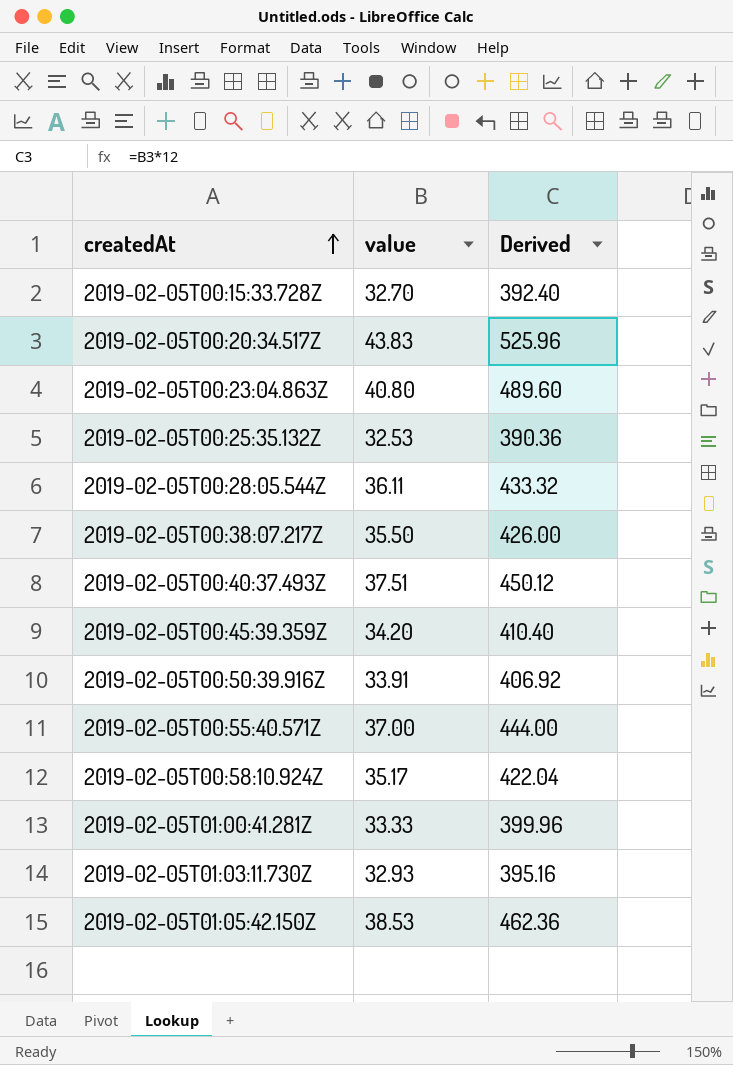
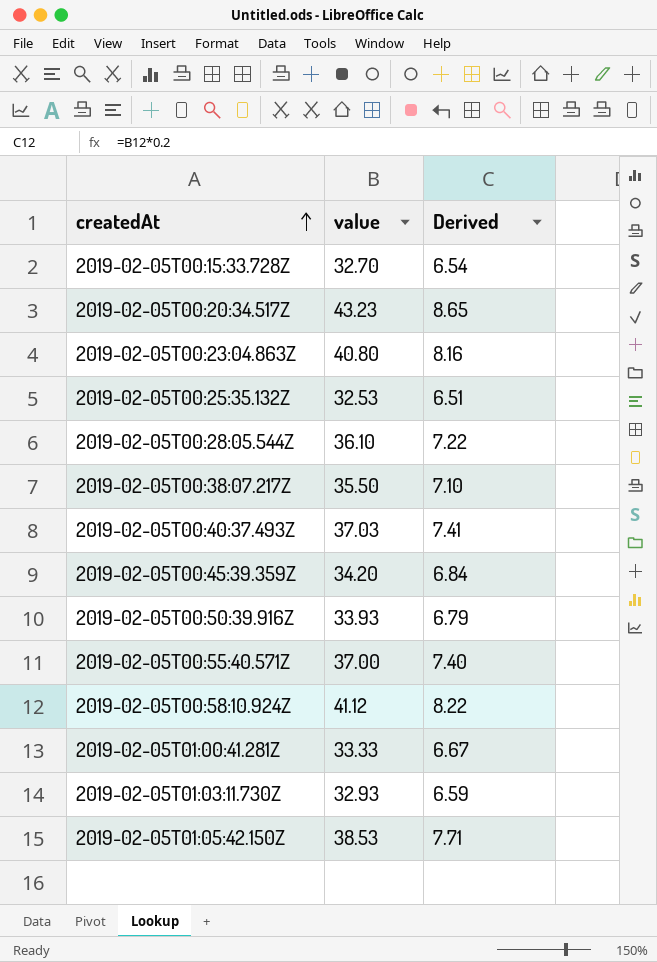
column Derived | formula: [value] * 12 -> [value] * 0.2
2019-02-05T00:20:34.517Z | value: 43.83 -> 43.23
2019-02-05T00:28:05.544Z | value: 36.11 -> 36.10
2019-02-05T00:40:37.493Z | value: 37.51 -> 37.03
2019-02-05T00:50:39.916Z | value: 33.91 -> 33.93
2019-02-05T00:58:10.924Z | value: 35.17 -> 41.12

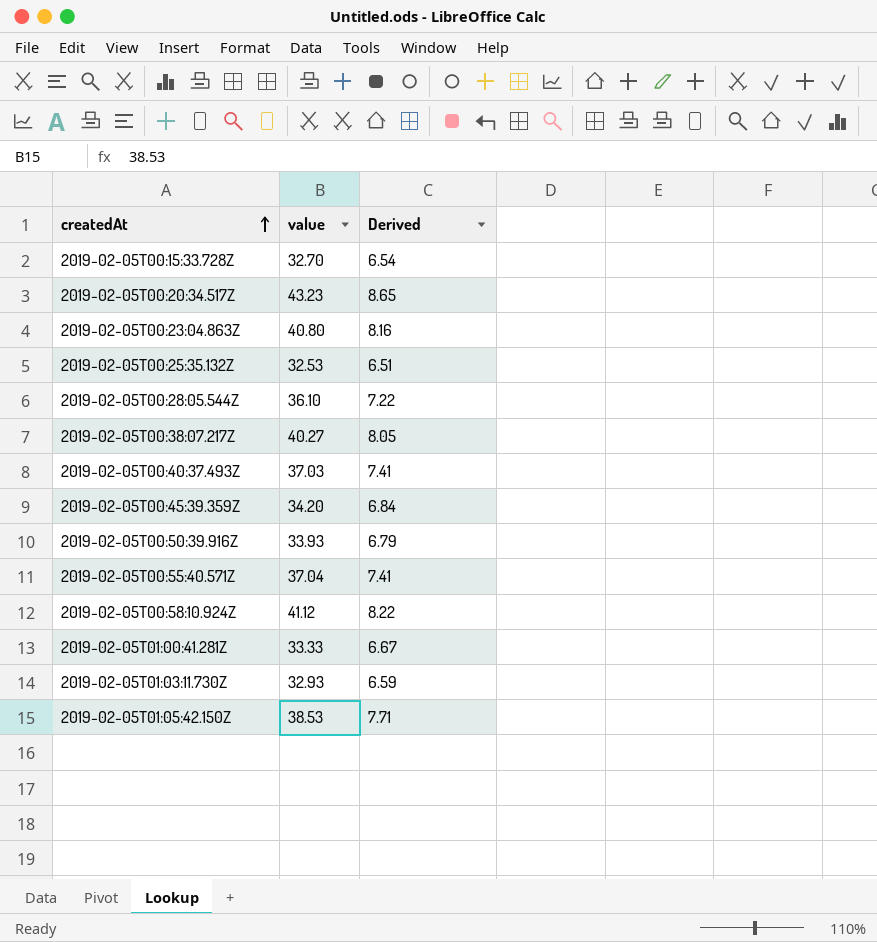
2019-02-05T00:38:07.217Z | value: 35.50 -> 40.27
2019-02-05T00:38:07.217Z | Derived: 7.10 -> 8.05
2019-02-05T00:55:40.571Z | value: 37.00 -> 37.04
2019-02-05T00:55:40.571Z | Derived: 7.40 -> 7.41

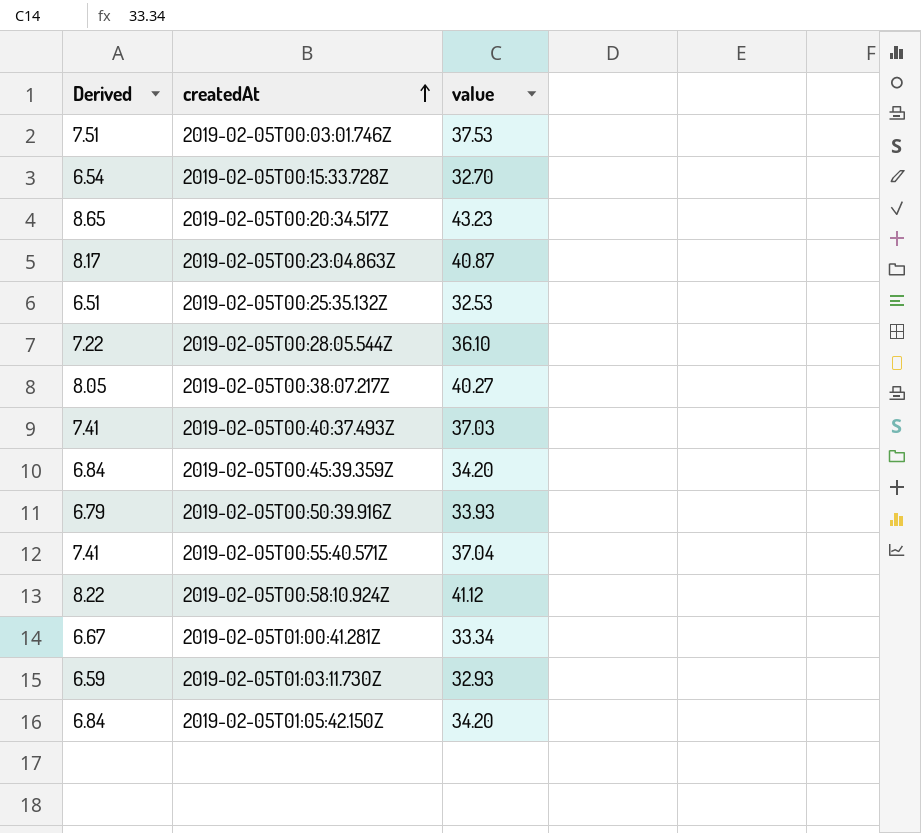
column Derived | position: 3 -> 1
row 2019-02-05T00:03:01.746Z: none -> 7.51 | 37.53
2019-02-05T00:23:04.863Z | Derived: 8.16 -> 8.17
2019-02-05T00:23:04.863Z | value: 40.80 -> 40.87
2019-02-05T01:00:41.281Z | value: 33.33 -> 33.34
2019-02-05T01:05:42.150Z | Derived: 7.71 -> 6.84
2019-02-05T01:05:42.150Z | value: 38.53 -> 34.20

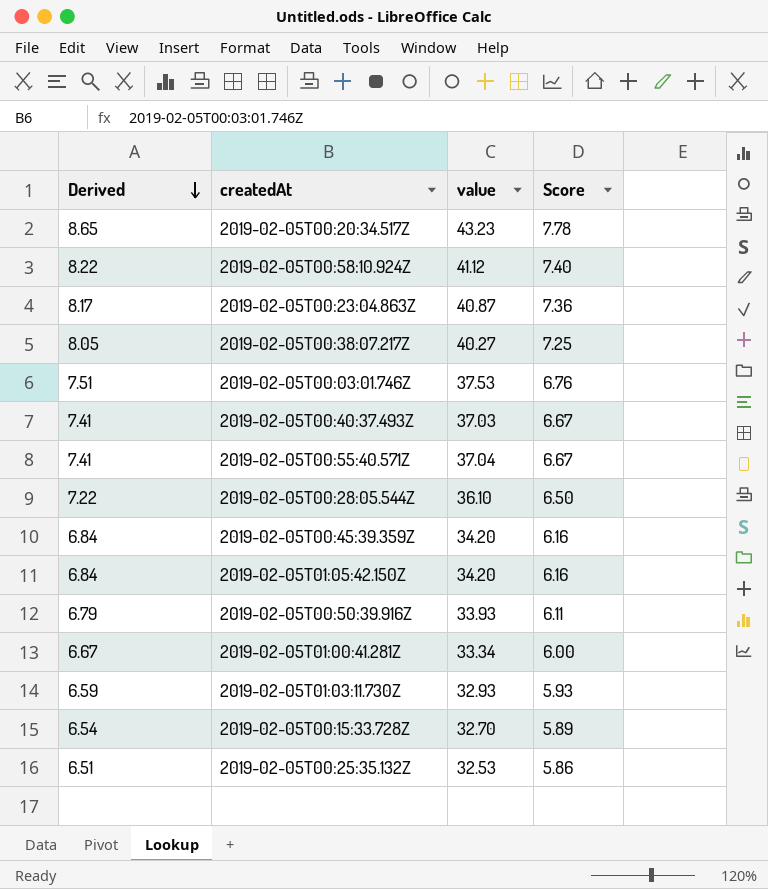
row order: createdAt ascending -> Derived descending
column Score | formula: none -> [value] * 0.18

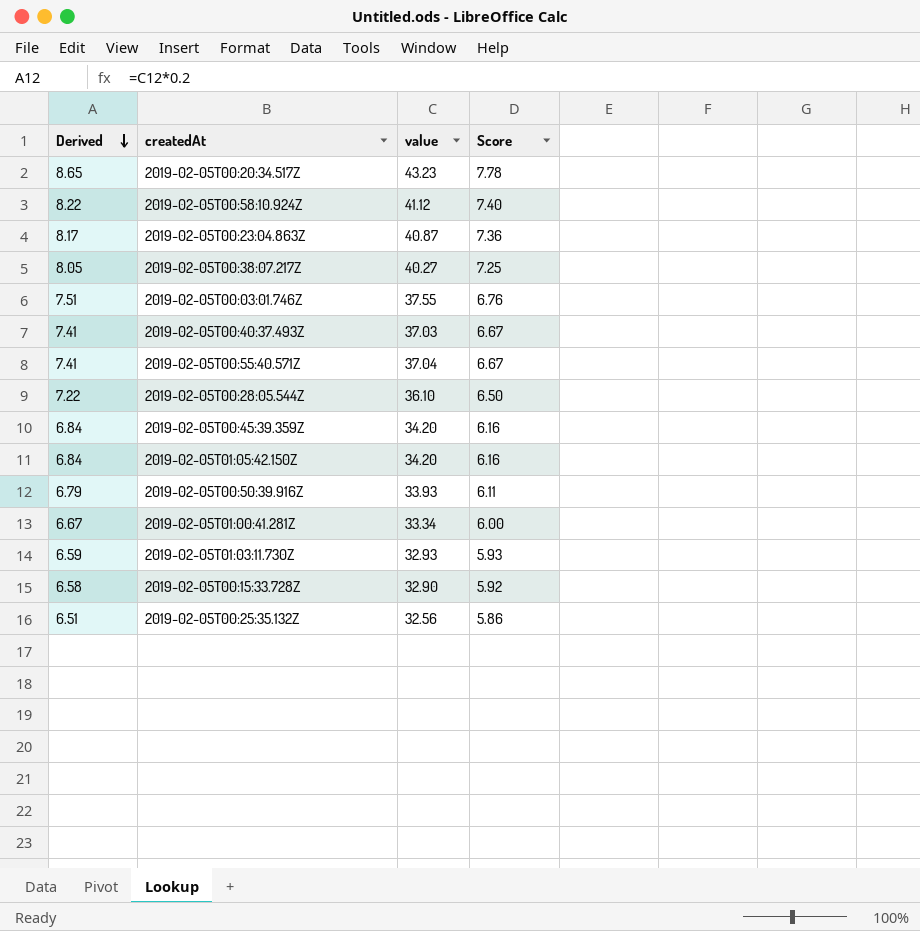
2019-02-05T00:03:01.746Z | value: 37.53 -> 37.55
2019-02-05T00:15:33.728Z | Derived: 6.54 -> 6.58
2019-02-05T00:15:33.728Z | value: 32.70 -> 32.90
2019-02-05T00:15:33.728Z | Score: 5.89 -> 5.92
2019-02-05T00:25:35.132Z | value: 32.53 -> 32.56

